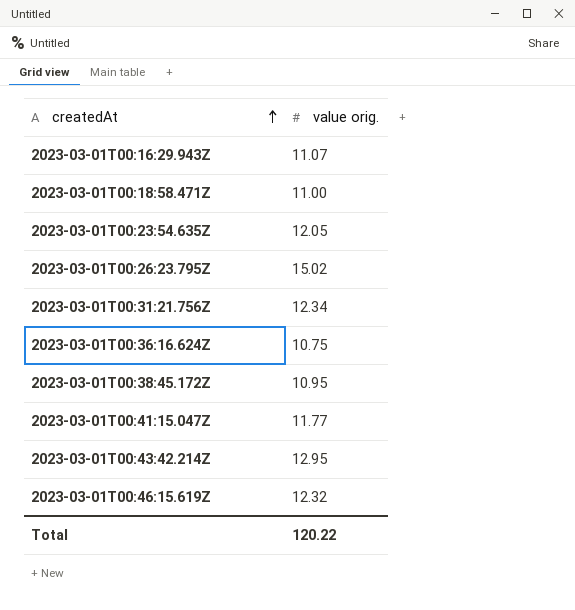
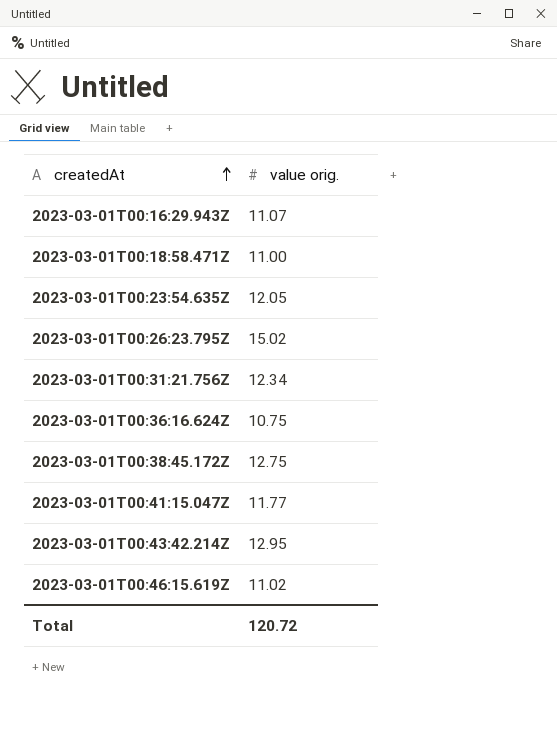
2023-03-01T00:38:45.172Z | value orig.: 10.95 -> 12.75
2023-03-01T00:46:15.619Z | value orig.: 12.32 -> 11.02
Total | value orig.: 120.22 -> 120.72

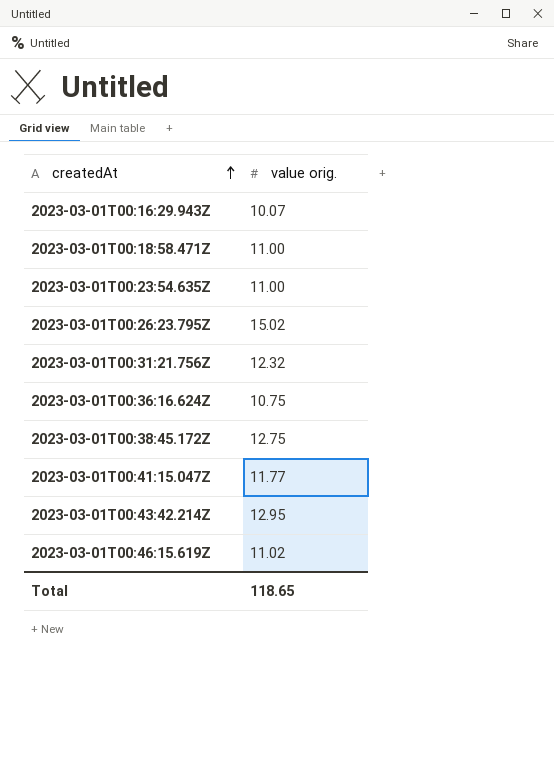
2023-03-01T00:16:29.943Z | value orig.: 11.07 -> 10.07
2023-03-01T00:23:54.635Z | value orig.: 12.05 -> 11.00
2023-03-01T00:31:21.756Z | value orig.: 12.34 -> 12.32
Total | value orig.: 120.72 -> 118.65

